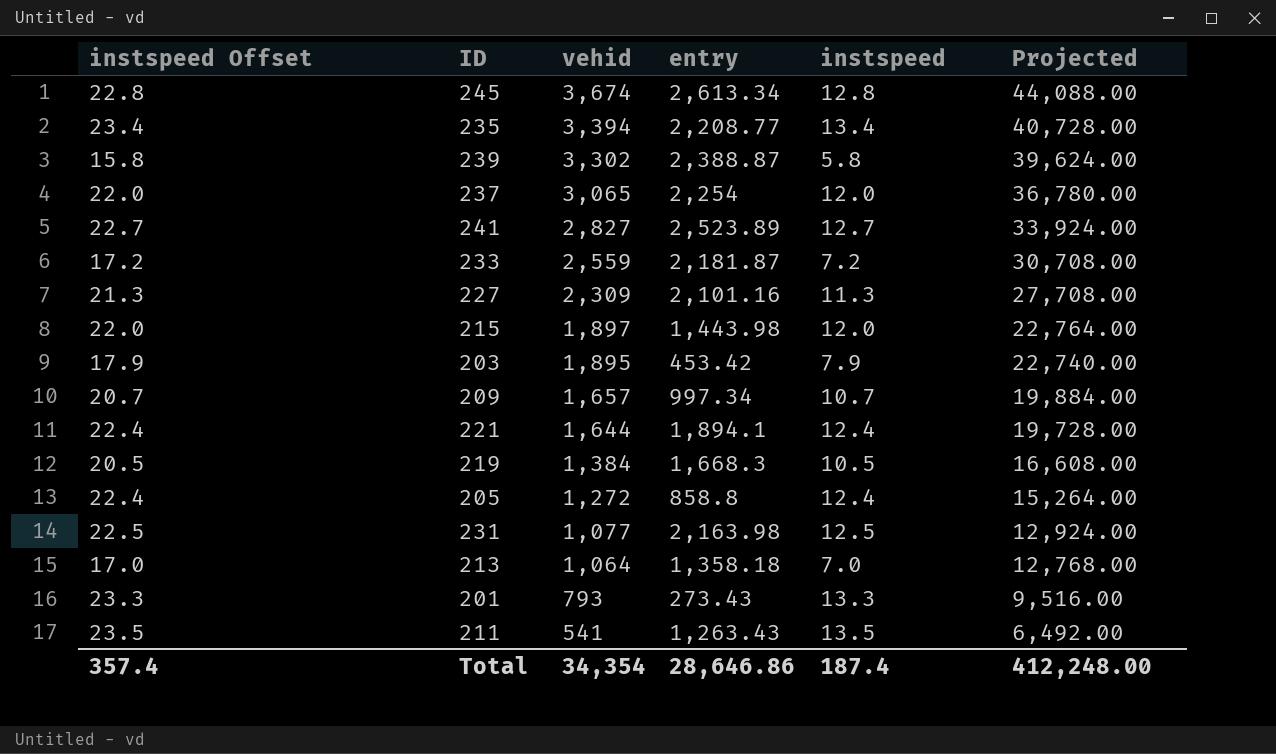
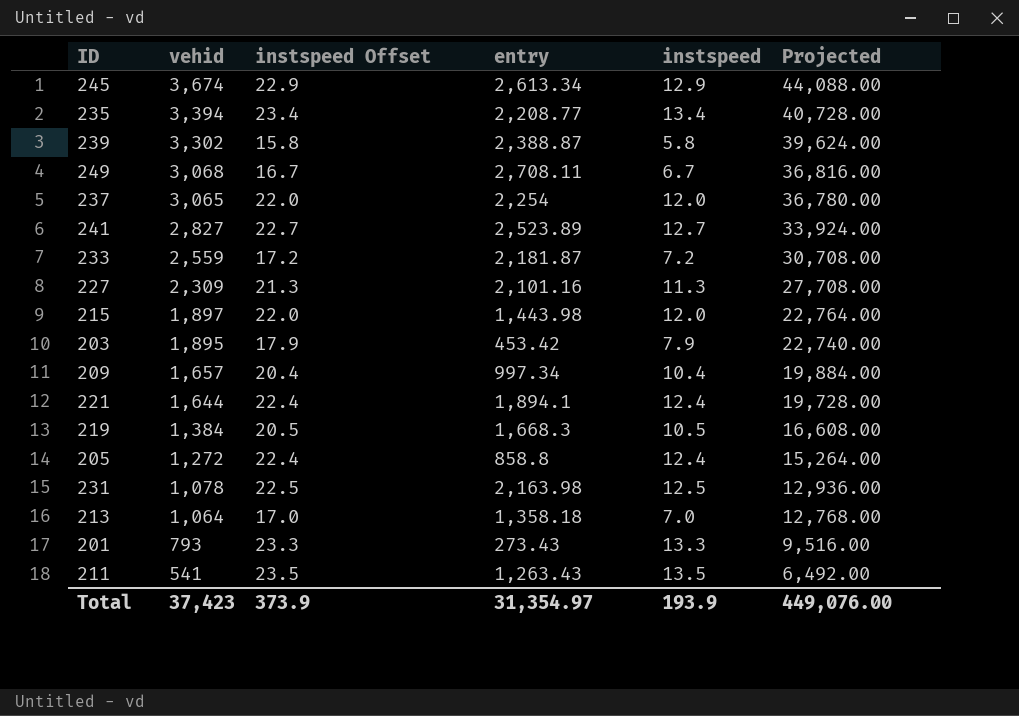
column instspeed Offset | position: 1 -> 3
245 | instspeed Offset: 22.8 -> 22.9
245 | instspeed: 12.8 -> 12.9
row 249: none -> 3,068 | 16.7 | 2,708.11 | 6.7 | 36,816.00
209 | instspeed Offset: 20.7 -> 20.4
209 | instspeed: 10.7 -> 10.4
231 | vehid: 1,077 -> 1,078
231 | Projected: 12,924.00 -> 12,936.00
Total | vehid: 34,354 -> 37,423
Total | instspeed Offset: 357.4 -> 373.9
Total | entry: 28,646.86 -> 31,354.97
Total | instspeed: 187.4 -> 193.9
Total | Projected: 412,248.00 -> 449,076.00

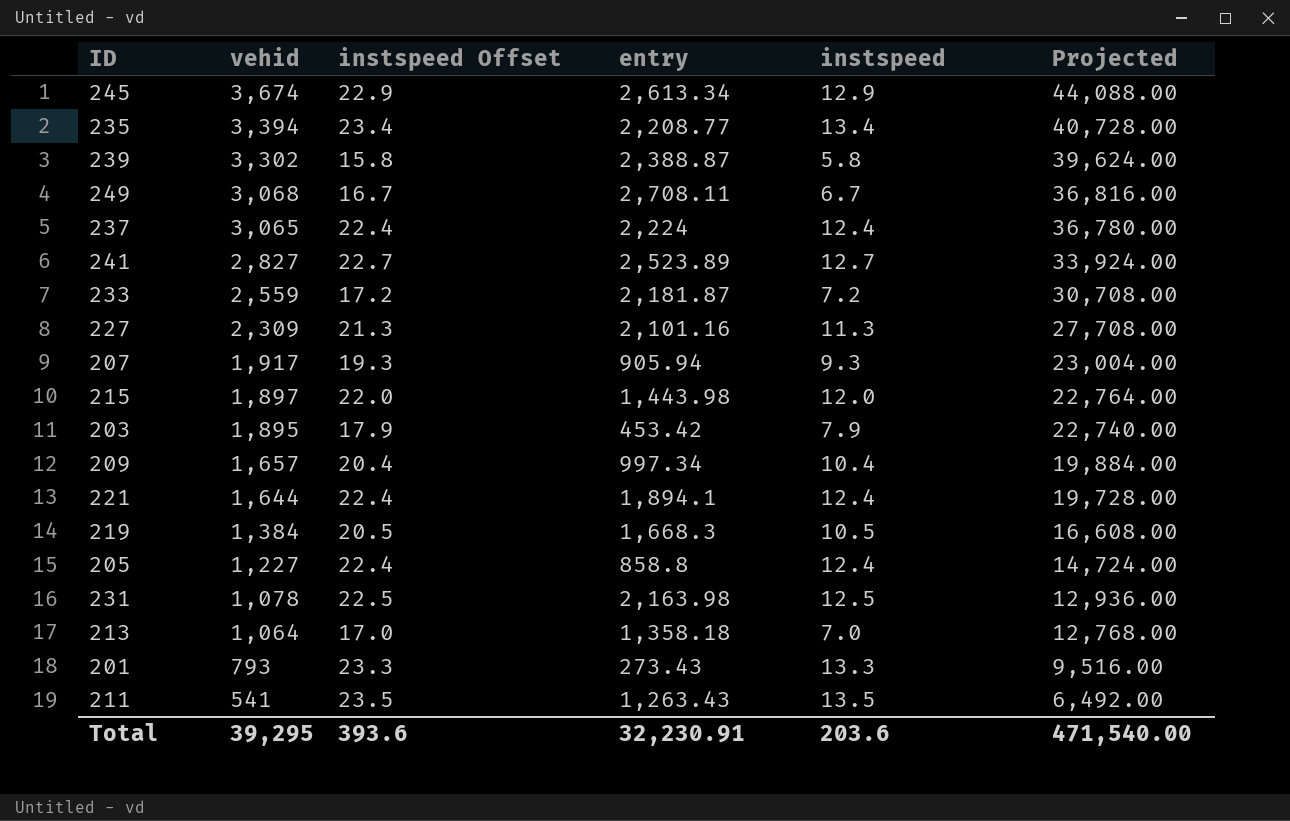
237 | instspeed Offset: 22.0 -> 22.4
237 | entry: 2,254 -> 2,224
237 | instspeed: 12.0 -> 12.4
row 207: none -> 1,917 | 19.3 | 905.94 | 9.3 | 23,004.00
205 | vehid: 1,272 -> 1,227
205 | Projected: 15,264.00 -> 14,724.00
Total | vehid: 37,423 -> 39,295
Total | instspeed Offset: 373.9 -> 393.6
Total | entry: 31,354.97 -> 32,230.91
Total | instspeed: 193.9 -> 203.6
Total | Projected: 449,076.00 -> 471,540.00

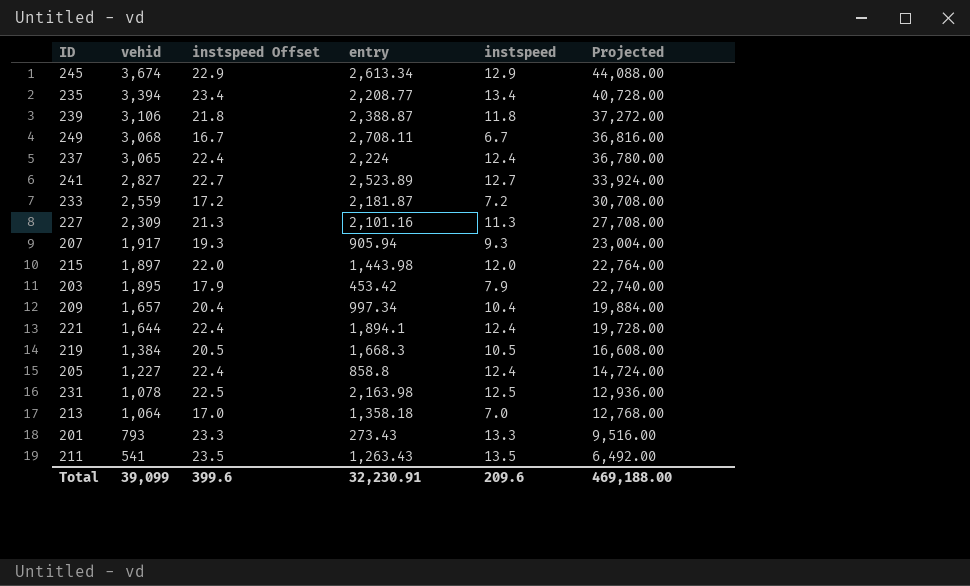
239 | vehid: 3,302 -> 3,106
239 | instspeed Offset: 15.8 -> 21.8
239 | instspeed: 5.8 -> 11.8
239 | Projected: 39,624.00 -> 37,272.00
Total | vehid: 39,295 -> 39,099
Total | instspeed Offset: 393.6 -> 399.6
Total | instspeed: 203.6 -> 209.6
Total | Projected: 471,540.00 -> 469,188.00

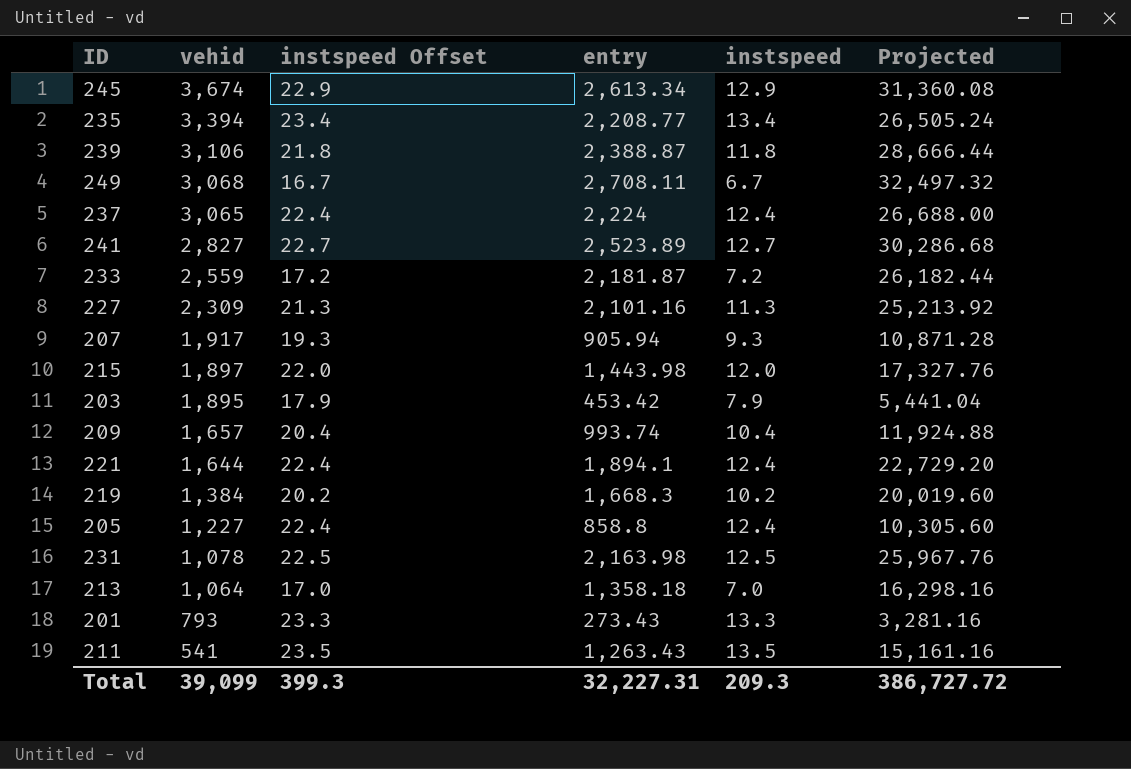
column Projected | formula: [vehid] * 12 -> [entry] * 12
209 | entry: 997.34 -> 993.74
219 | instspeed Offset: 20.5 -> 20.2
219 | instspeed: 10.5 -> 10.2
Total | instspeed Offset: 399.6 -> 399.3
Total | entry: 32,230.91 -> 32,227.31
Total | instspeed: 209.6 -> 209.3
Total | Projected: 469,188.00 -> 386,727.72

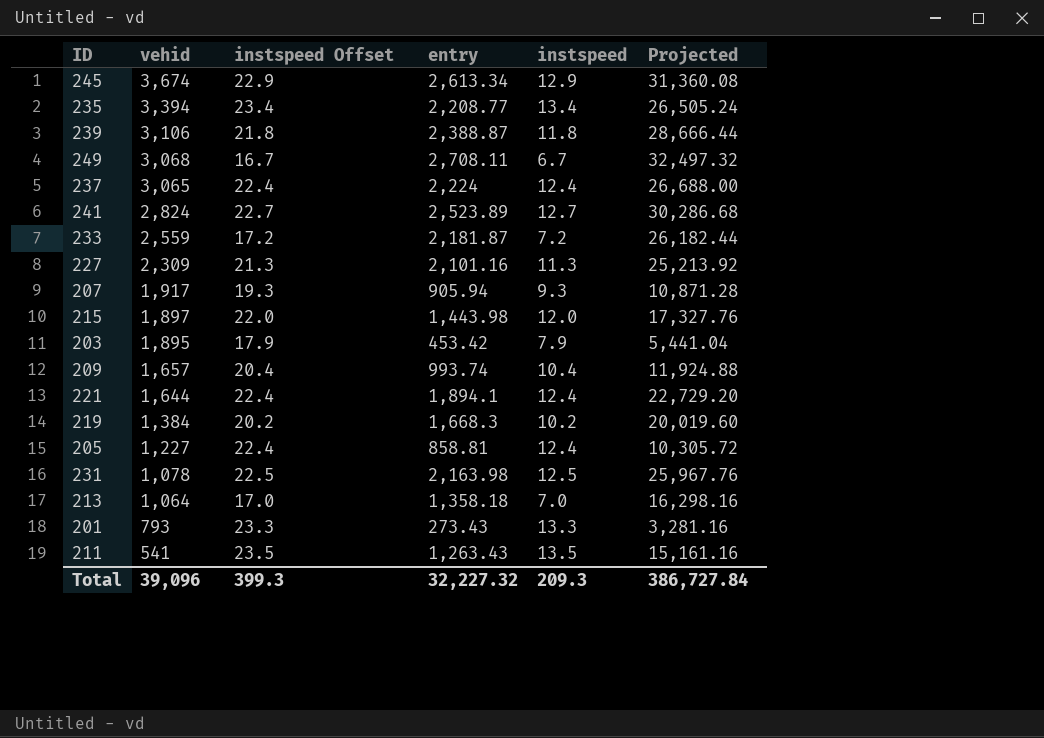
241 | vehid: 2,827 -> 2,824
205 | entry: 858.8 -> 858.81
205 | Projected: 10,305.60 -> 10,305.72
Total | vehid: 39,099 -> 39,096
Total | entry: 32,227.31 -> 32,227.32
Total | Projected: 386,727.72 -> 386,727.84

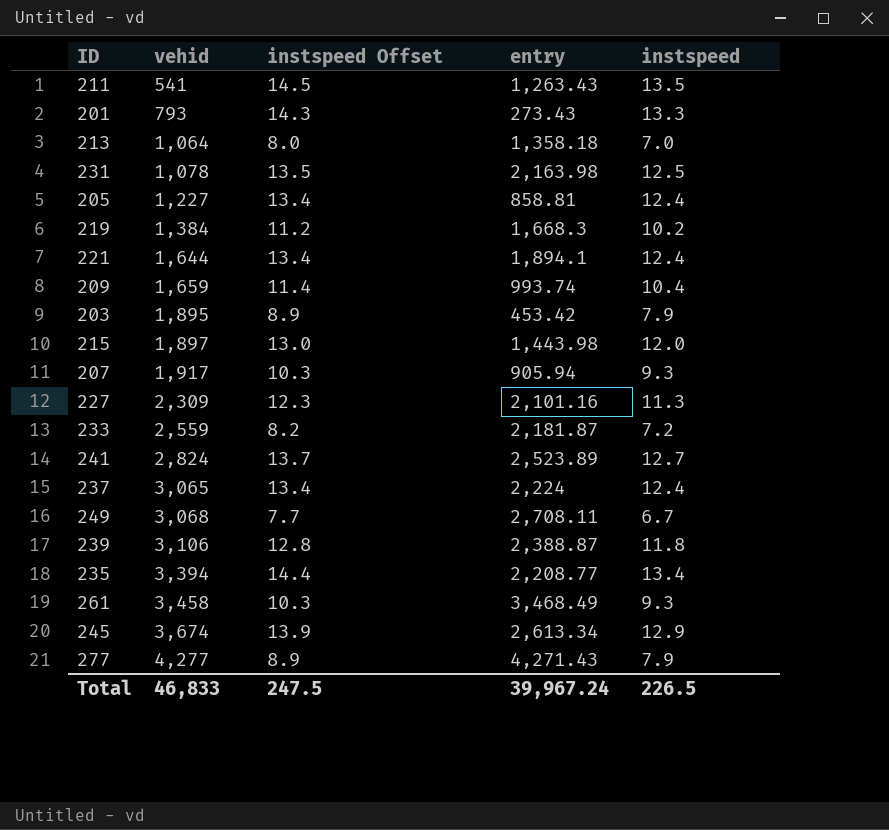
row order: vehid descending -> vehid ascending
column Projected | formula: [entry] * 12 -> none
column instspeed Offset | formula: [instspeed] + 10 -> [instspeed] + 1
209 | vehid: 1,657 -> 1,659
row 261: none -> 3,458 | 10.3 | 3,468.49 | 9.3
row 277: none -> 4,277 | 8.9 | 4,271.43 | 7.9
Total | vehid: 39,096 -> 46,833
Total | instspeed Offset: 399.3 -> 247.5
Total | entry: 32,227.32 -> 39,967.24
Total | instspeed: 209.3 -> 226.5

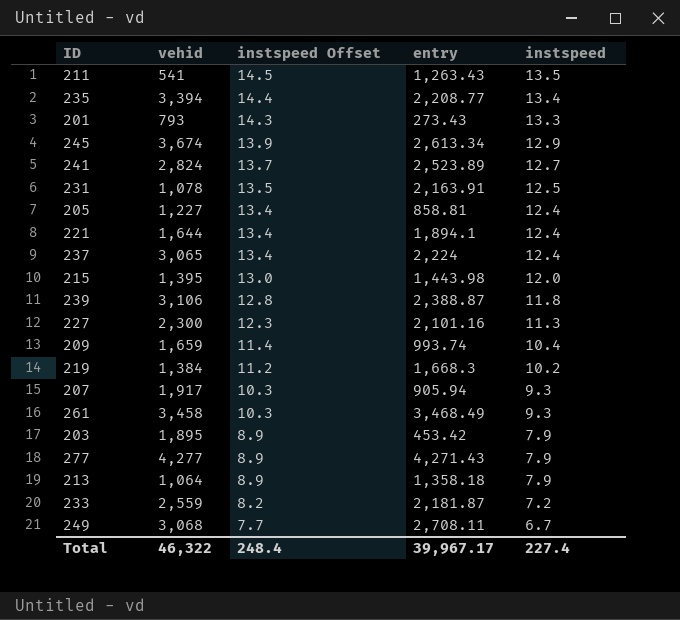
row order: vehid ascending -> instspeed Offset descending
231 | entry: 2,163.98 -> 2,163.91
215 | vehid: 1,897 -> 1,395
227 | vehid: 2,309 -> 2,300
213 | instspeed Offset: 8.0 -> 8.9
213 | instspeed: 7.0 -> 7.9
Total | vehid: 46,833 -> 46,322
Total | instspeed Offset: 247.5 -> 248.4
Total | entry: 39,967.24 -> 39,967.17
Total | instspeed: 226.5 -> 227.4

